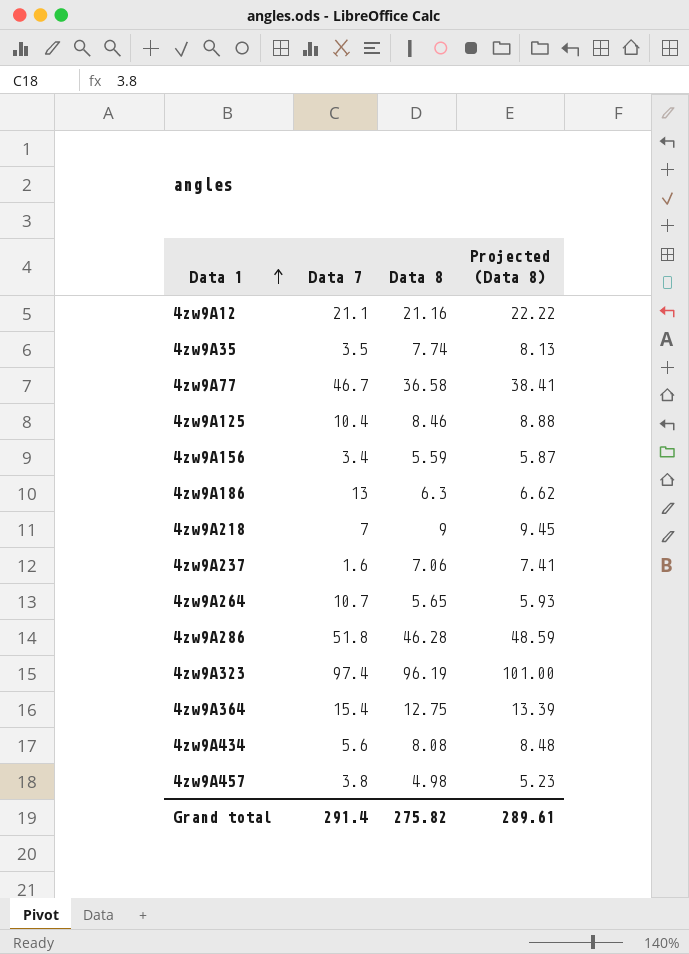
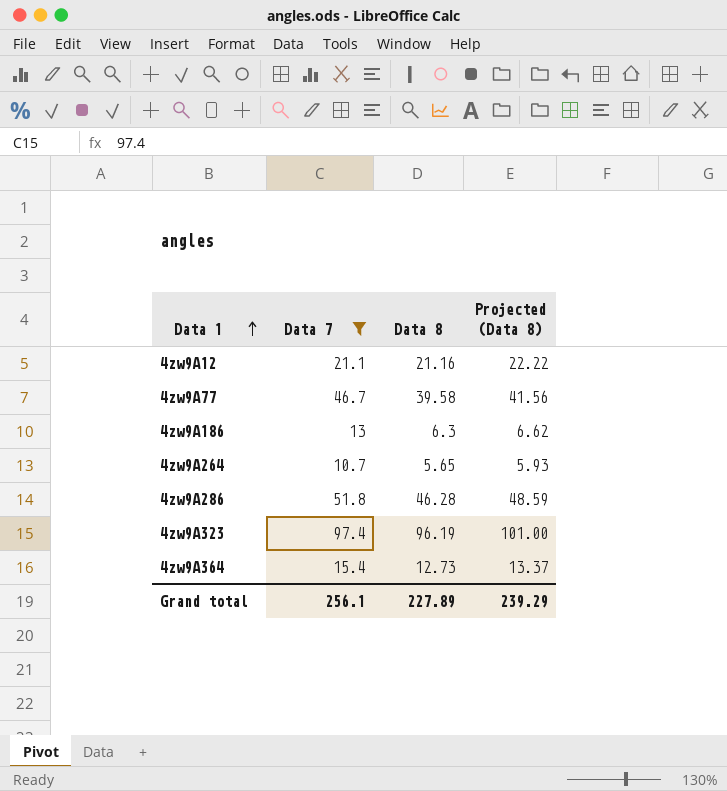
filter: none -> Data 7 >= 10.7
4zw9A77 | Data 8: 36.58 -> 39.58
4zw9A77 | Projected (Data 8): 38.41 -> 41.56
4zw9A364 | Data 8: 12.75 -> 12.73
4zw9A364 | Projected (Data 8): 13.39 -> 13.37
Grand total | Data 7: 291.4 -> 256.1
Grand total | Data 8: 275.82 -> 227.89
Grand total | Projected (Data 8): 289.61 -> 239.29

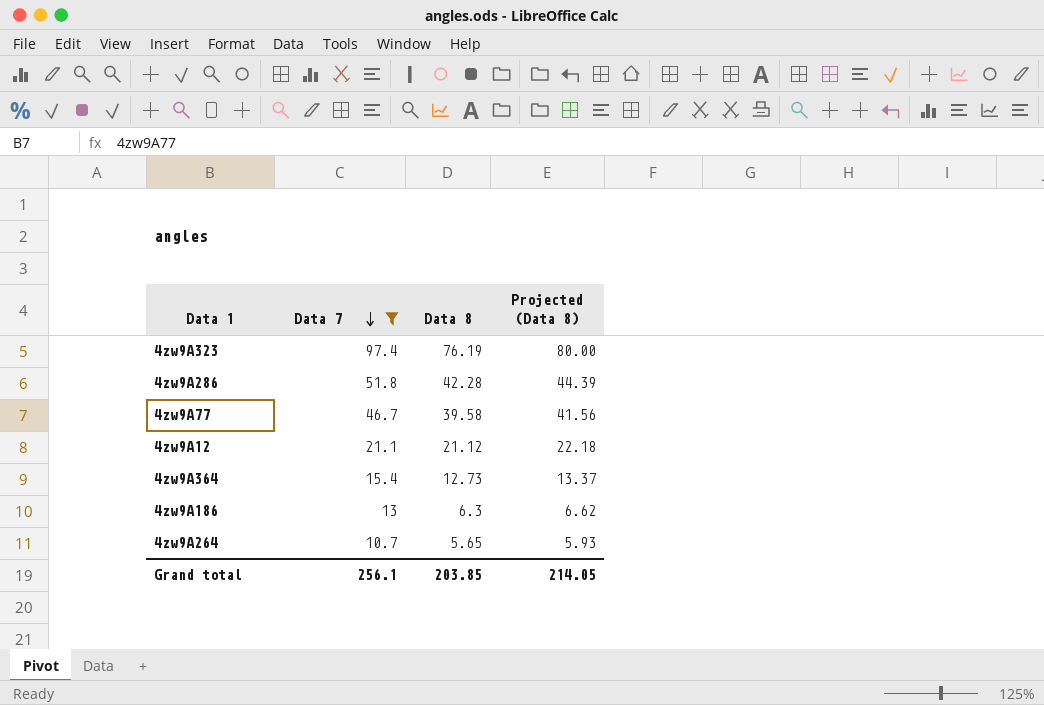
row order: Data 1 ascending -> Data 7 descending
4zw9A323 | Data 8: 96.19 -> 76.19
4zw9A323 | Projected (Data 8): 101.00 -> 80.00
4zw9A286 | Data 8: 46.28 -> 42.28
4zw9A286 | Projected (Data 8): 48.59 -> 44.39
4zw9A12 | Data 8: 21.16 -> 21.12
4zw9A12 | Projected (Data 8): 22.22 -> 22.18
Grand total | Data 8: 227.89 -> 203.85
Grand total | Projected (Data 8): 239.29 -> 214.05

